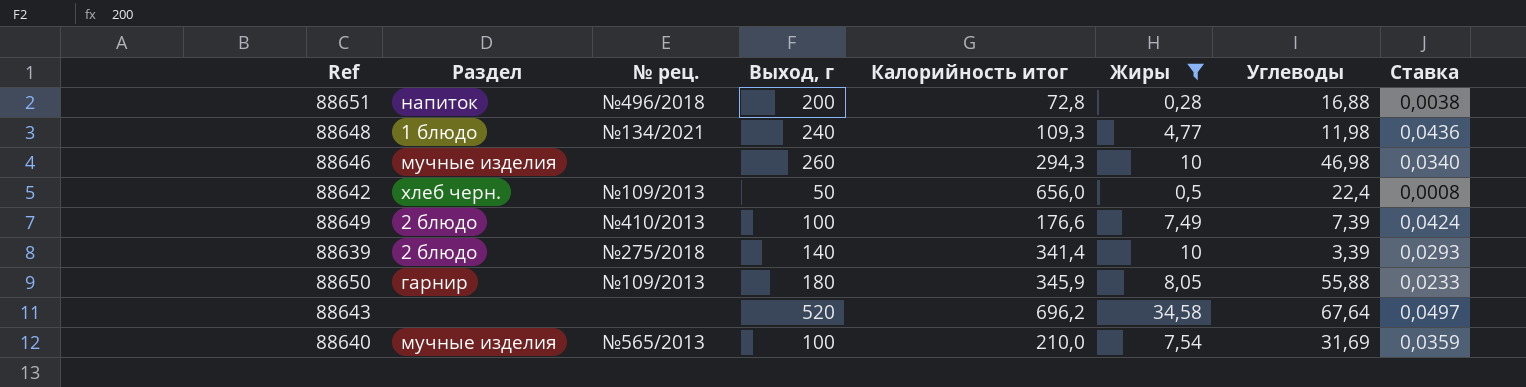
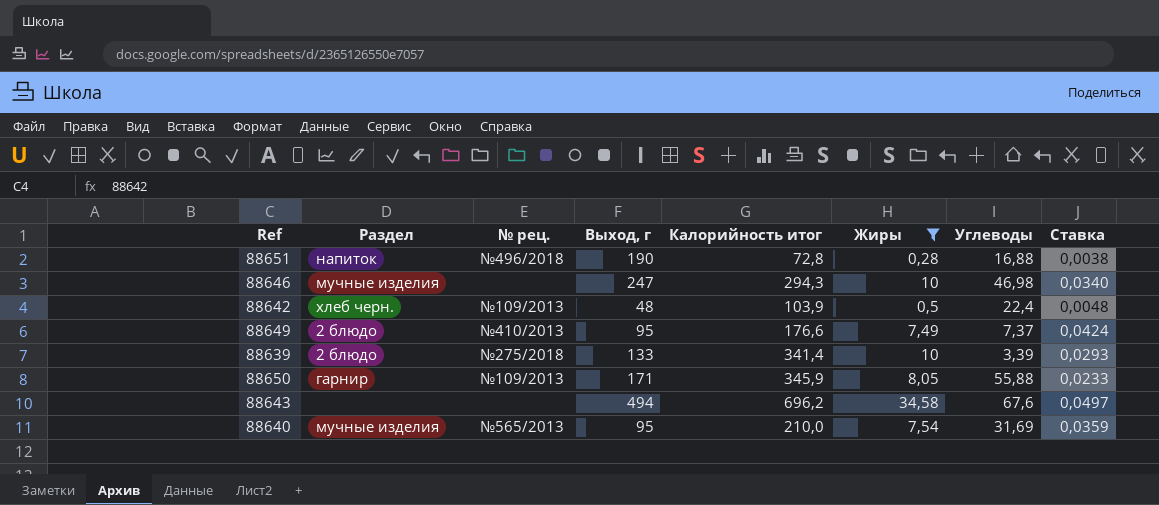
row 88648: 1 блюдо | №134/2021 | 240 | 109,3 | 4,77 | 11,98 | 0,0436 -> none
88651 | Выход, г: 200 -> 190
88646 | Выход, г: 260 -> 247
88642 | Выход, г: 50 -> 48
88642 | Калорийность итог: 656,0 -> 103,9
88642 | Ставка: 0,0008 -> 0,0048
88649 | Выход, г: 100 -> 95
88649 | Углеводы: 7,39 -> 7,37
88639 | Выход, г: 140 -> 133
88650 | Выход, г: 180 -> 171
88643 | Выход, г: 520 -> 494
88643 | Углеводы: 67,64 -> 67,6
88640 | Выход, г: 100 -> 95

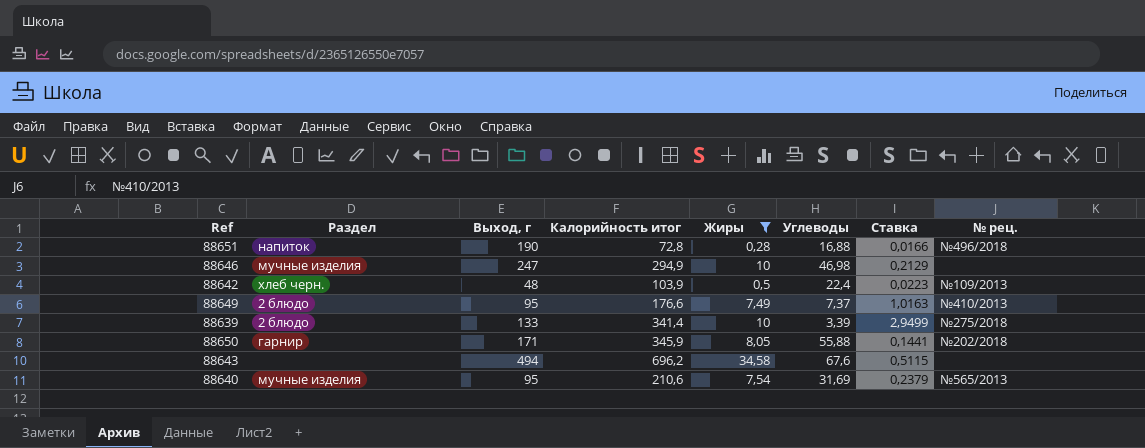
column Ставка | formula: [Жиры] / [Калорийность итог] -> [Жиры] / [Углеводы]
column № рец. | position: 3 -> 8
88646 | Калорийность итог: 294,3 -> 294,9
88650 | № рец.: №109/2013 -> №202/2018
88640 | Калорийность итог: 210,0 -> 210,6

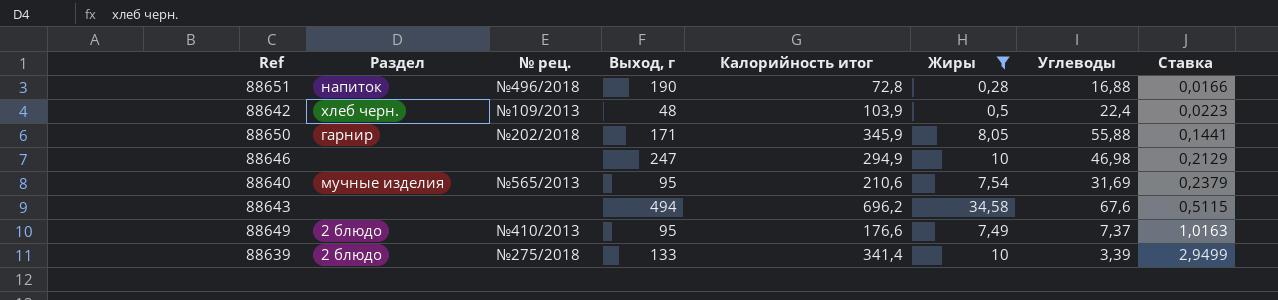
row order: none -> Ставка ascending
column № рец. | position: 8 -> 3
88646 | Раздел: мучные изделия -> none

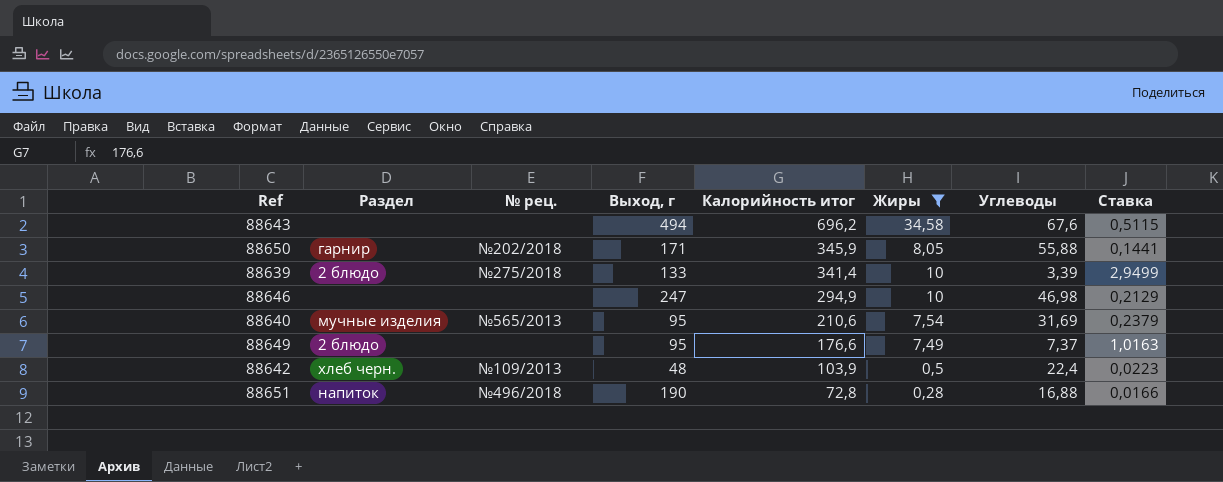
row order: Ставка ascending -> Калорийность итог descending
88649 | № рец.: №410/2013 -> none

